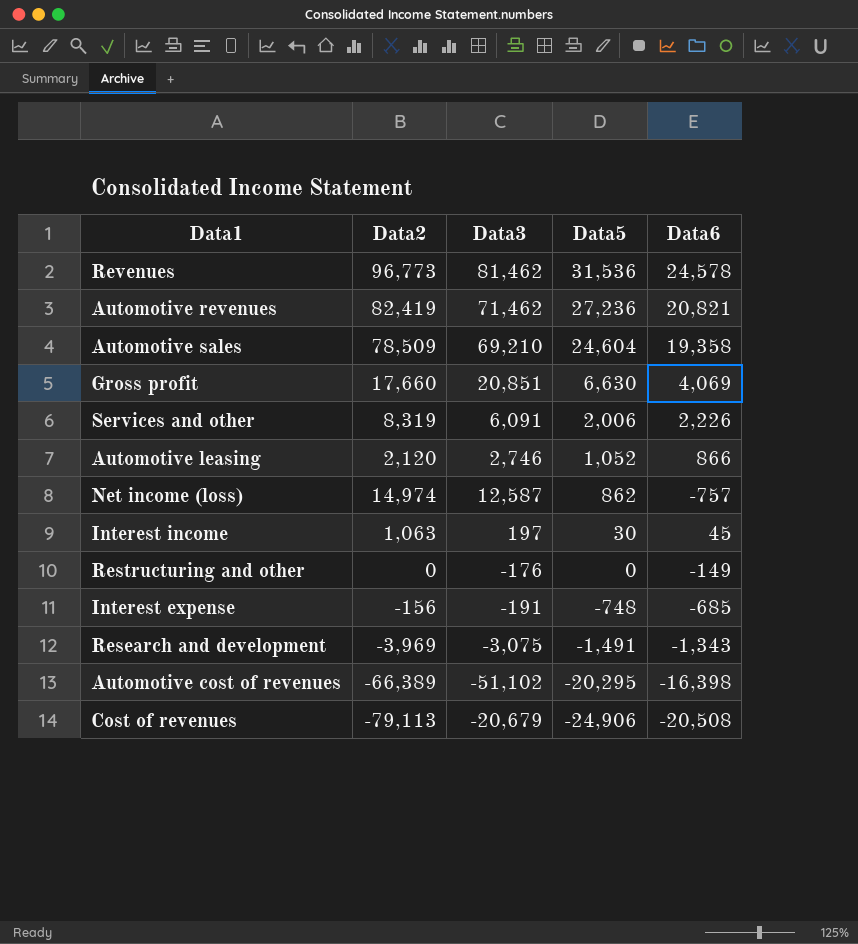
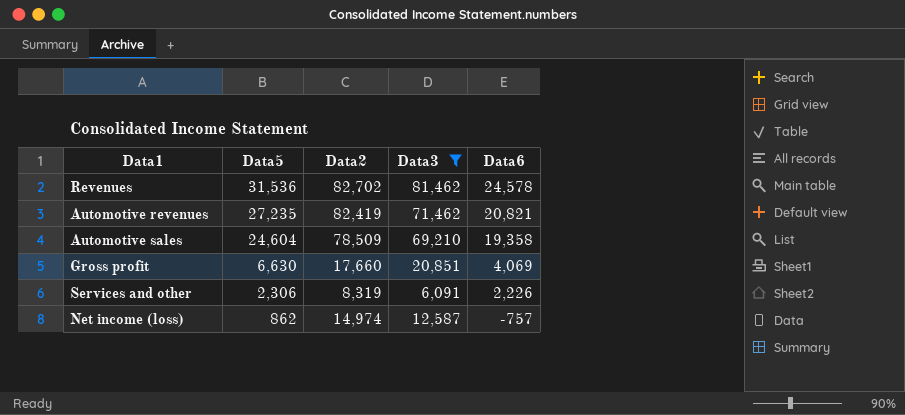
filter: none -> Data3 >= 6,091
column Data5 | position: 4 -> 2
Revenues | Data2: 96,773 -> 82,702
Automotive revenues | Data5: 27,236 -> 27,235
Services and other | Data5: 2,006 -> 2,306

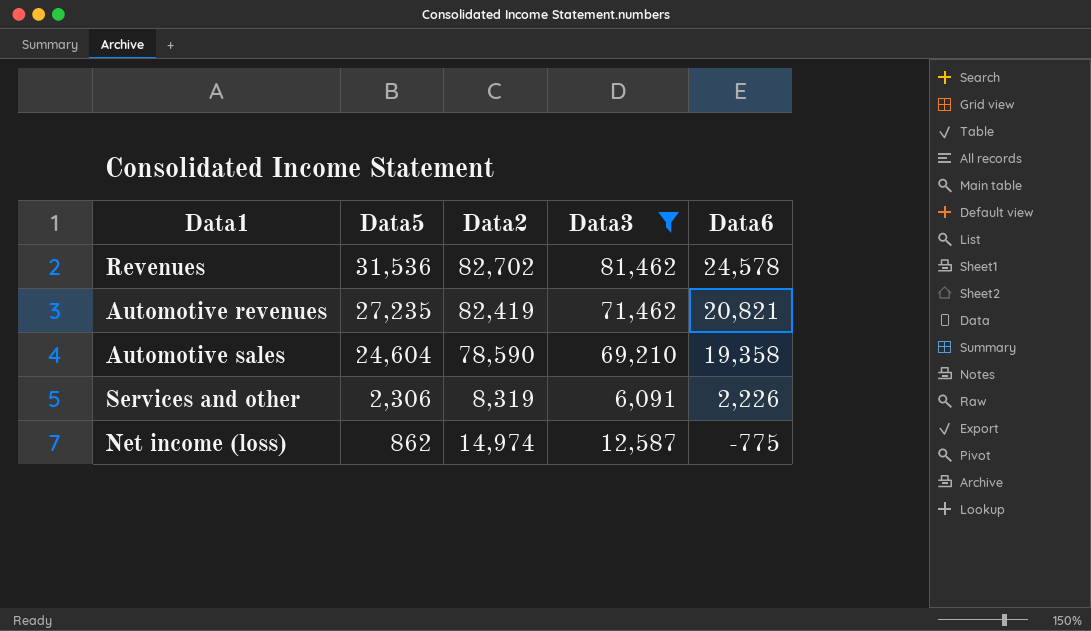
row Gross profit: 6,630 | 17,660 | 20,851 | 4,069 -> none
Automotive sales | Data2: 78,509 -> 78,590
Net income (loss) | Data6: -757 -> -775

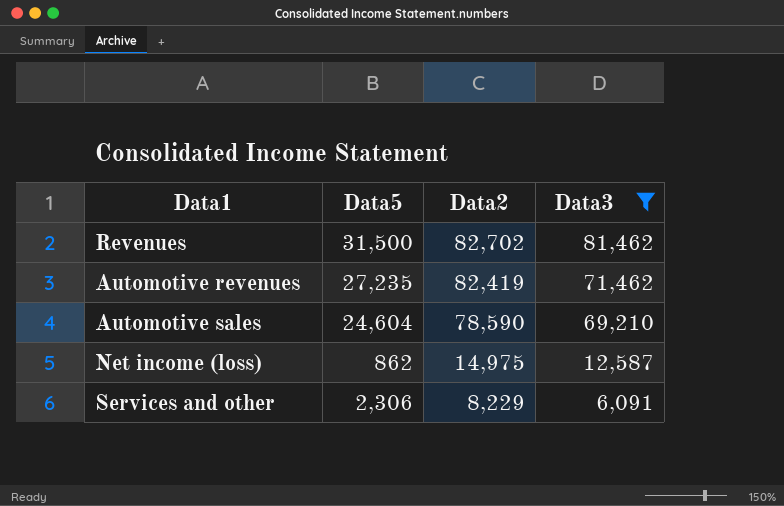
row order: Data5 descending -> Data2 descending
column Data6 | position: 5 -> none
Revenues | Data5: 31,536 -> 31,500
Net income (loss) | Data2: 14,974 -> 14,975
Services and other | Data2: 8,319 -> 8,229

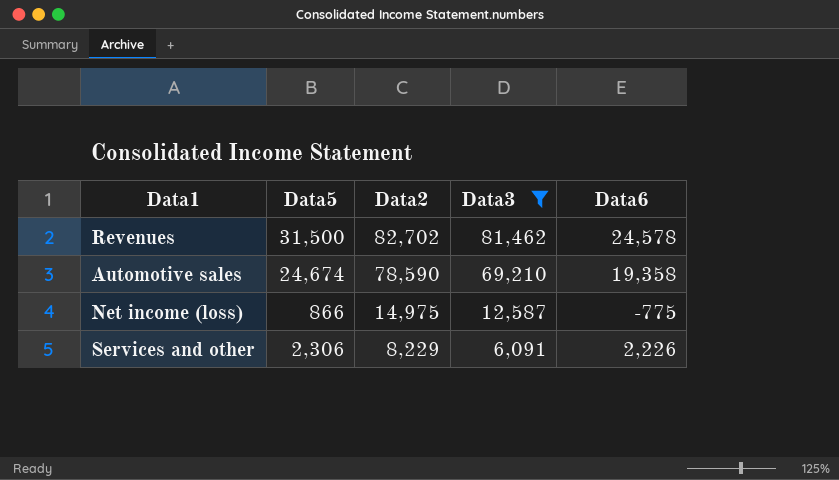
column Data6 | position: none -> 5
row Automotive revenues: 27,235 | 82,419 | 71,462 -> none
Automotive sales | Data5: 24,604 -> 24,674
Net income (loss) | Data5: 862 -> 866

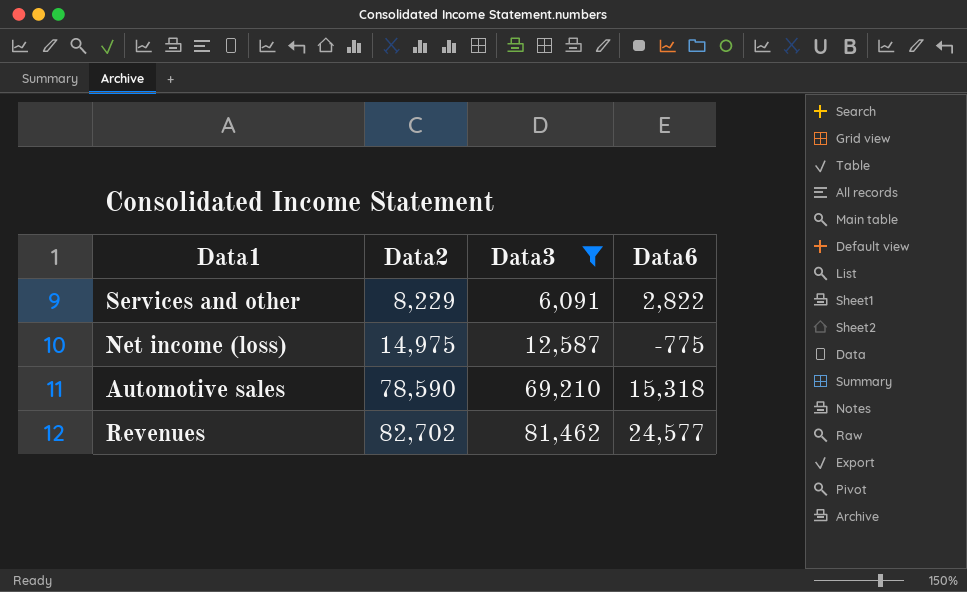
row order: Data2 descending -> Data2 ascending
column Data5 | position: 2 -> none
Services and other | Data6: 2,226 -> 2,822
Automotive sales | Data6: 19,358 -> 15,318
Revenues | Data6: 24,578 -> 24,577

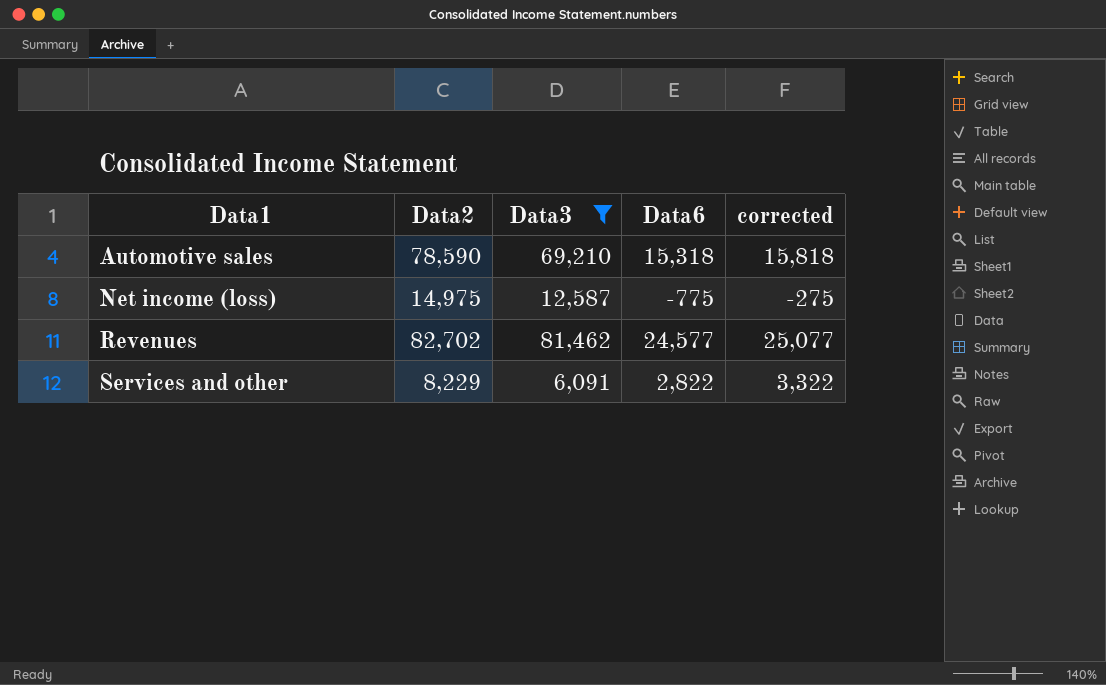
row order: Data2 ascending -> Data1 ascending
column corrected | formula: none -> [Data6] + 500

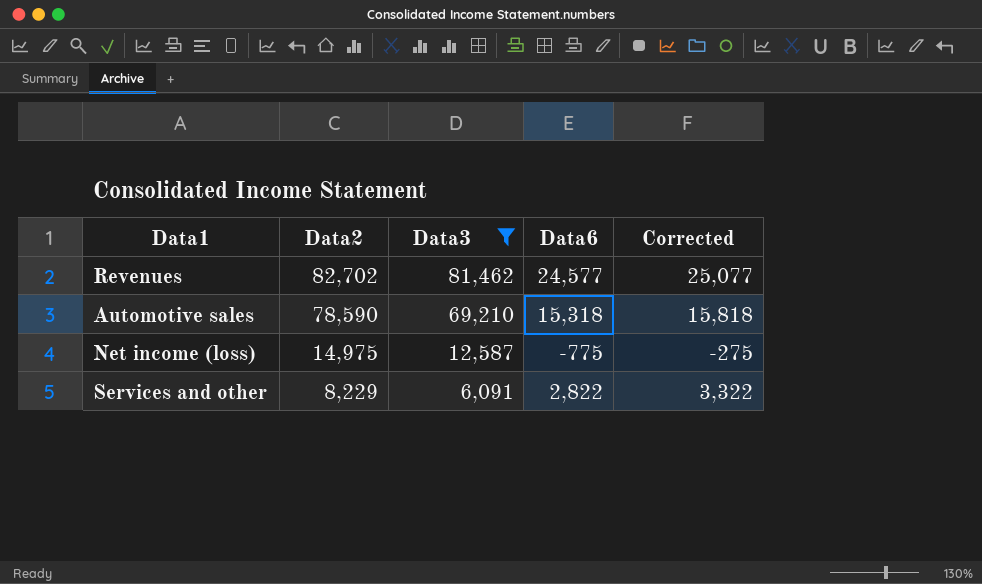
row order: Data1 ascending -> Data2 descending
column name: corrected -> Corrected

